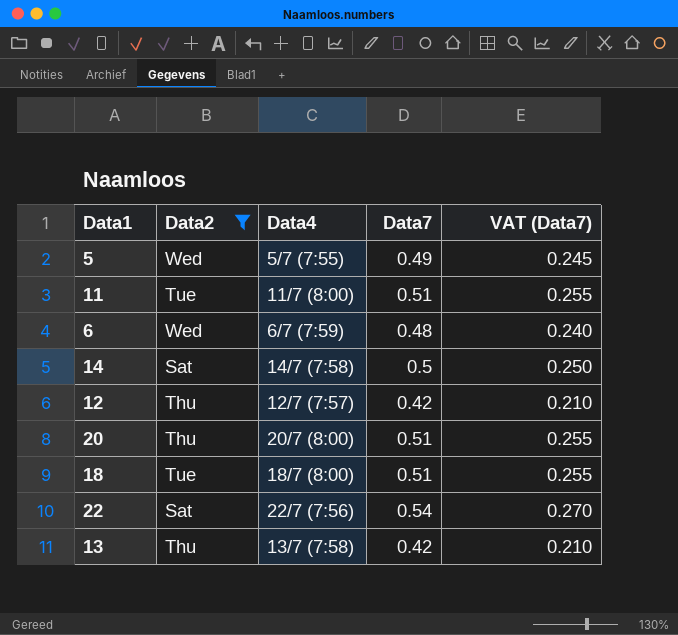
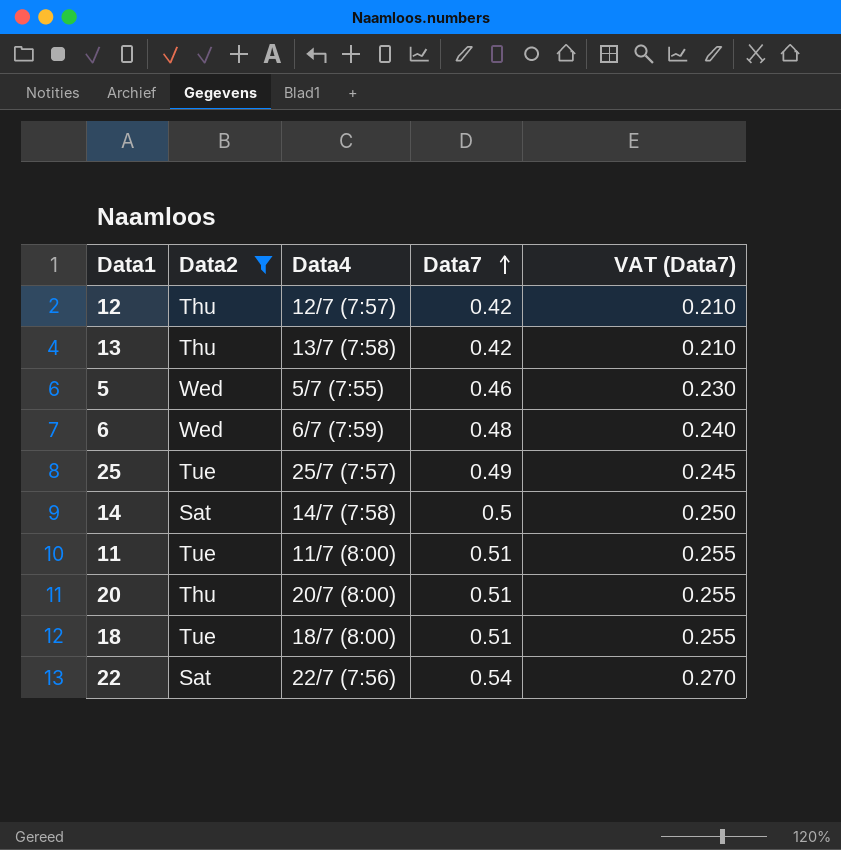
row order: none -> Data7 ascending
5 | Data7: 0.49 -> 0.46
5 | VAT (Data7): 0.245 -> 0.230
row 25: none -> Tue | 25/7 (7:57) | 0.49 | 0.245

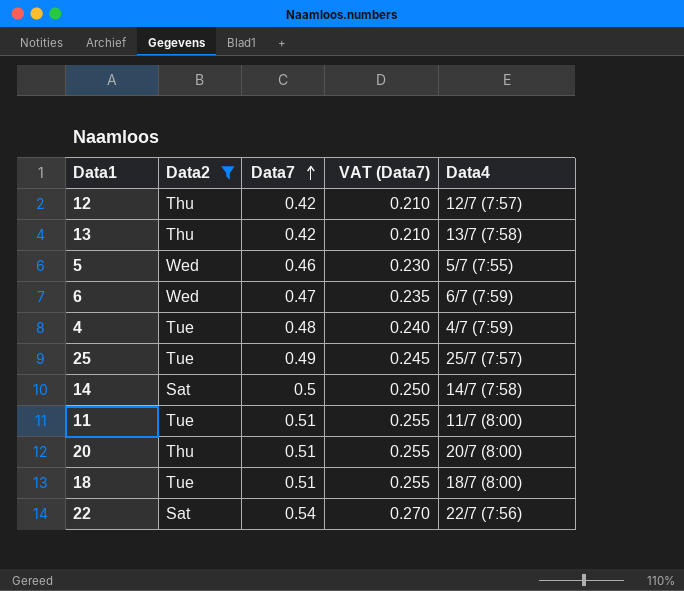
column Data4 | position: 3 -> 5
6 | Data7: 0.48 -> 0.47
6 | VAT (Data7): 0.240 -> 0.235
row 4: none -> Tue | 0.48 | 0.240 | 4/7 (7:59)

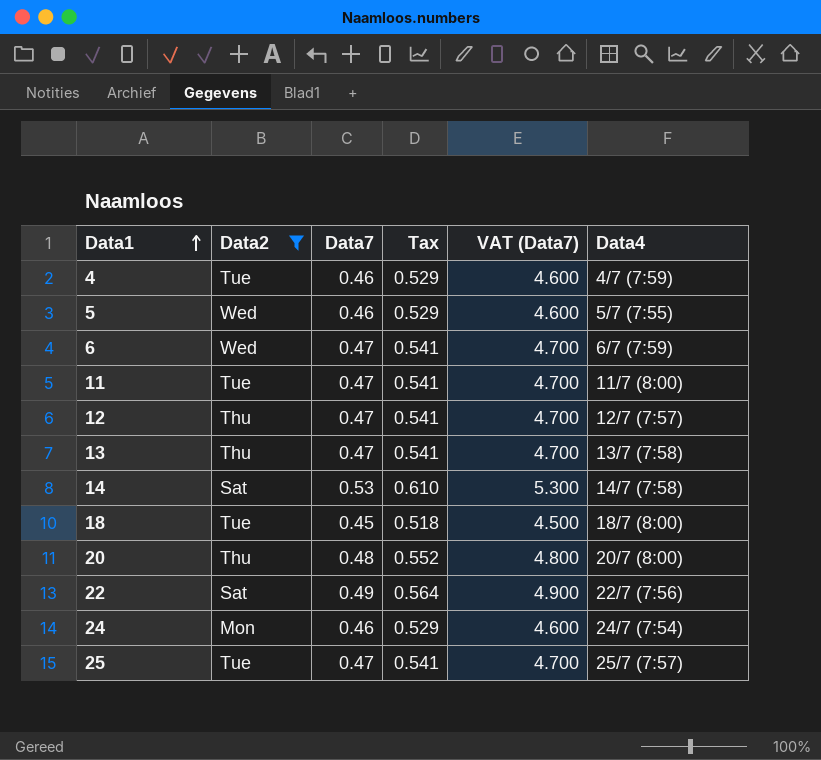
row order: Data7 ascending -> Data1 ascending
column Tax | formula: none -> [Data7] * 1.15
column VAT (Data7) | formula: [Data7] * 0.5 -> [Data7] * 10
4 | Data7: 0.48 -> 0.46
11 | Data7: 0.51 -> 0.47
12 | Data7: 0.42 -> 0.47
13 | Data7: 0.42 -> 0.47
14 | Data7: 0.5 -> 0.53
18 | Data7: 0.51 -> 0.45
20 | Data7: 0.51 -> 0.48
22 | Data7: 0.54 -> 0.49
row 24: none -> Mon | 0.46 | 0.529 | 4.600 | 24/7 (7:54)
25 | Data7: 0.49 -> 0.47

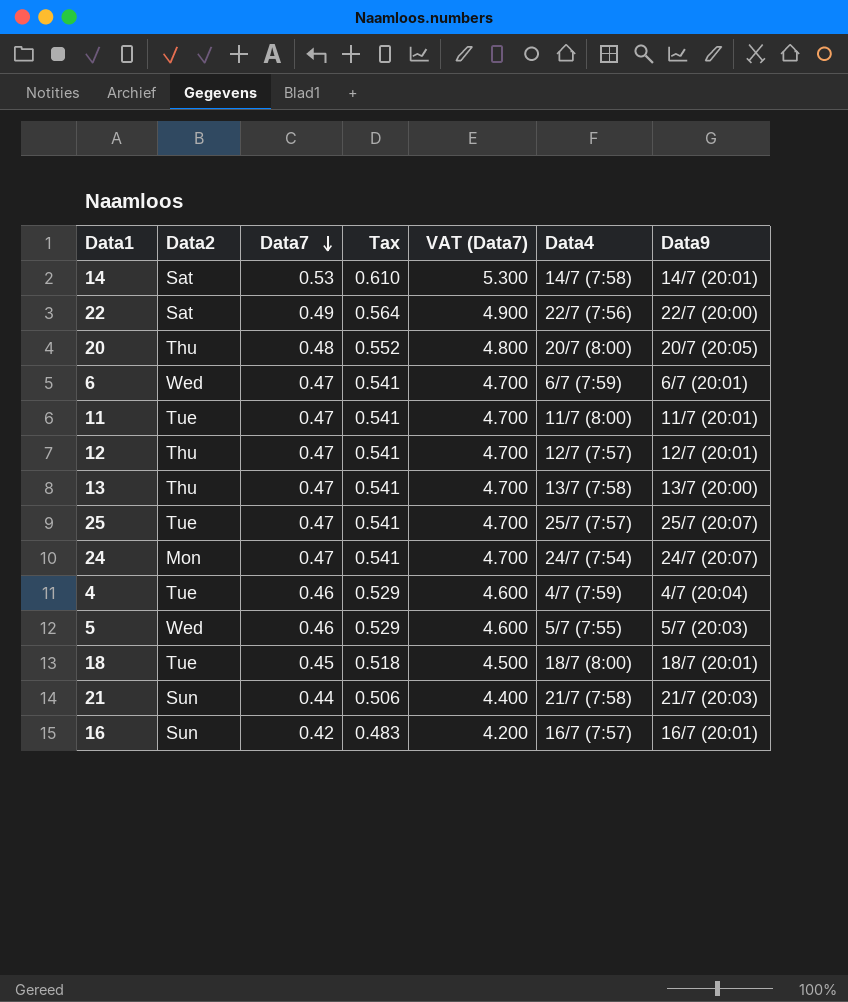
filter: Data2 != Sun -> none
row order: Data1 ascending -> Data7 descending
column Data9 | position: none -> 7
24 | Data7: 0.46 -> 0.47
24 | Tax: 0.529 -> 0.541
24 | VAT (Data7): 4.600 -> 4.700

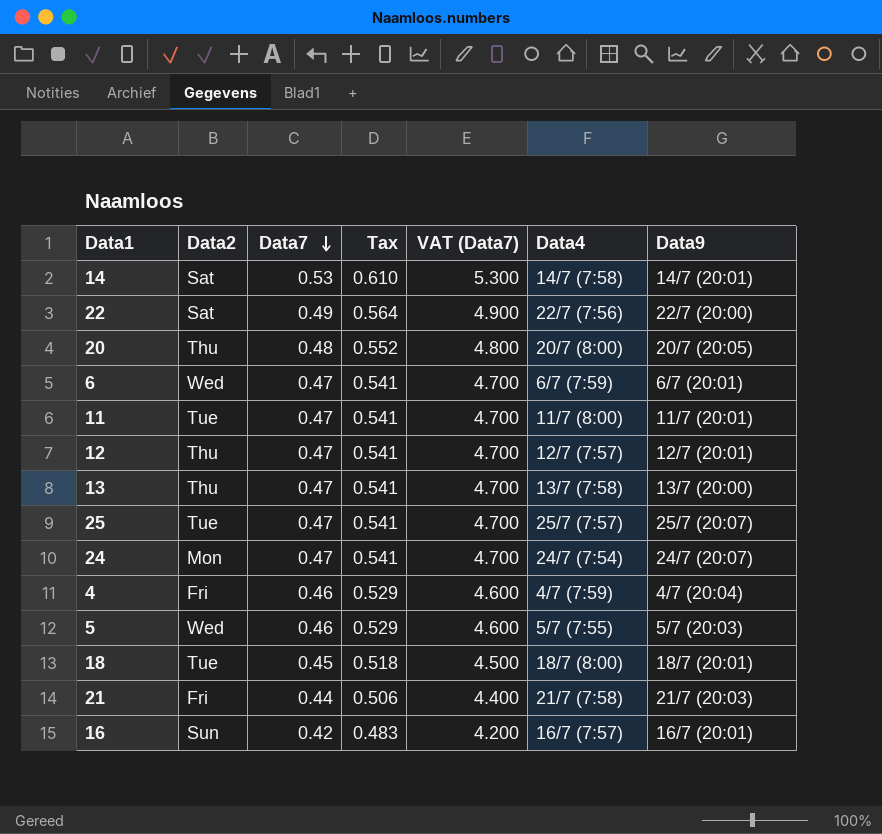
4 | Data2: Tue -> Fri
21 | Data2: Sun -> Fri

